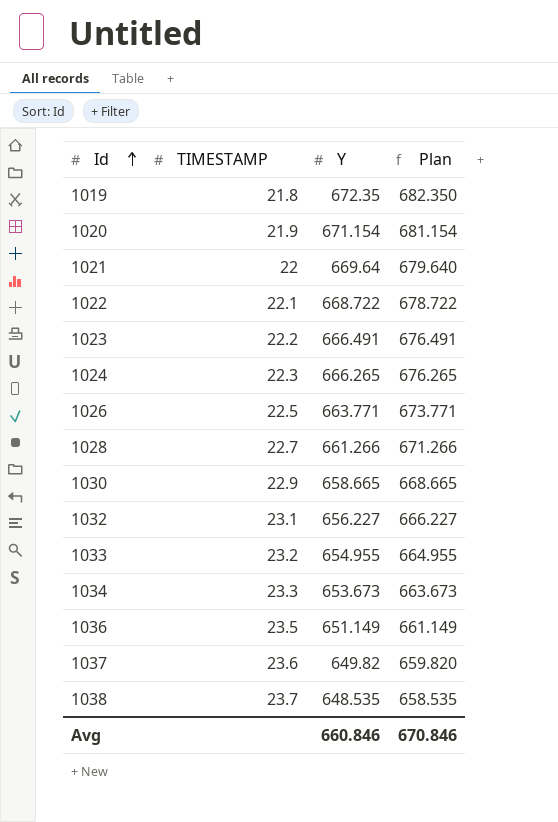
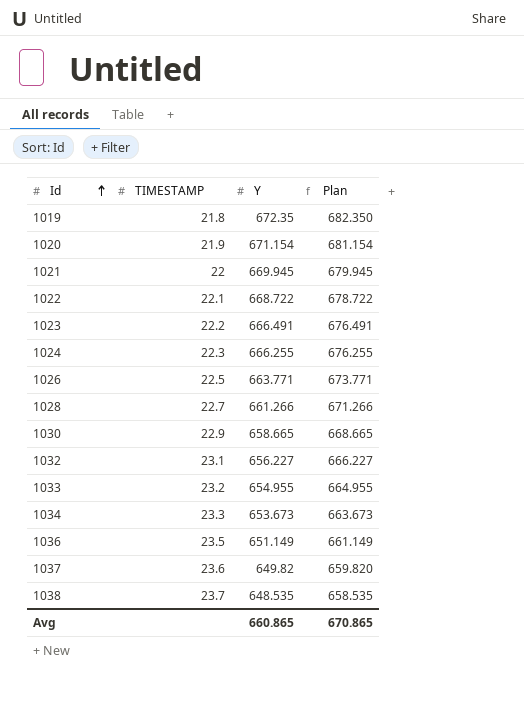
1021 | Y: 669.64 -> 669.945
1021 | Plan: 679.640 -> 679.945
1024 | Y: 666.265 -> 666.255
1024 | Plan: 676.265 -> 676.255
Avg | Y: 660.846 -> 660.865
Avg | Plan: 670.846 -> 670.865

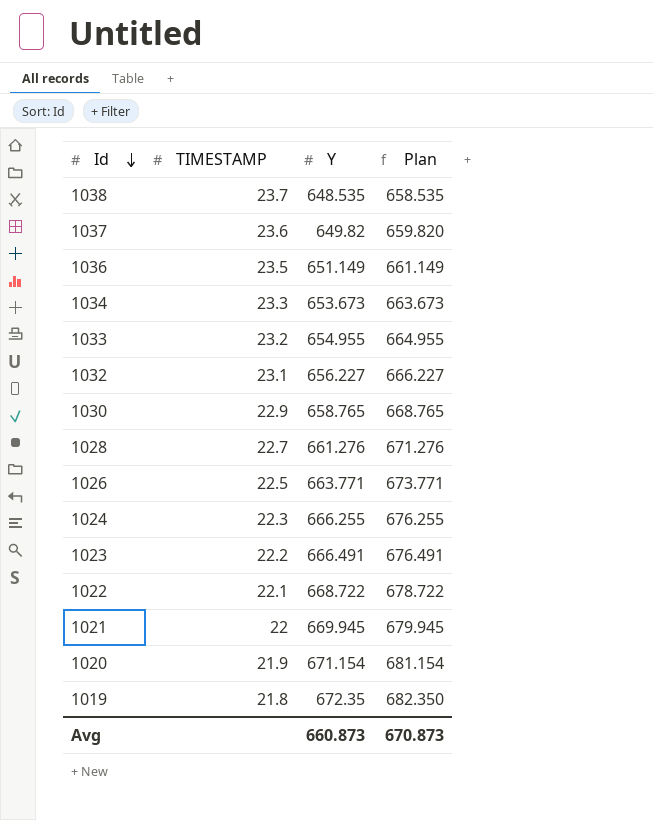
row order: Id ascending -> Id descending
1030 | Y: 658.665 -> 658.765
1030 | Plan: 668.665 -> 668.765
1028 | Y: 661.266 -> 661.276
1028 | Plan: 671.266 -> 671.276
Avg | Y: 660.865 -> 660.873
Avg | Plan: 670.865 -> 670.873

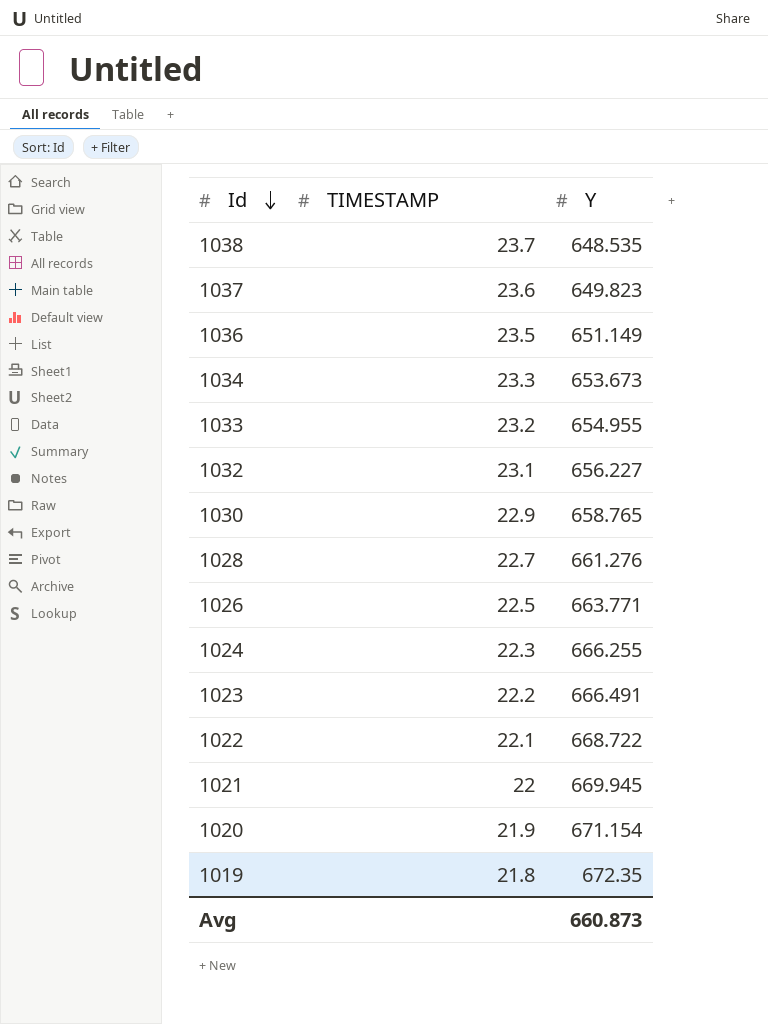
column Plan | formula: [Y] + 10 -> none
1037 | Y: 649.82 -> 649.823

